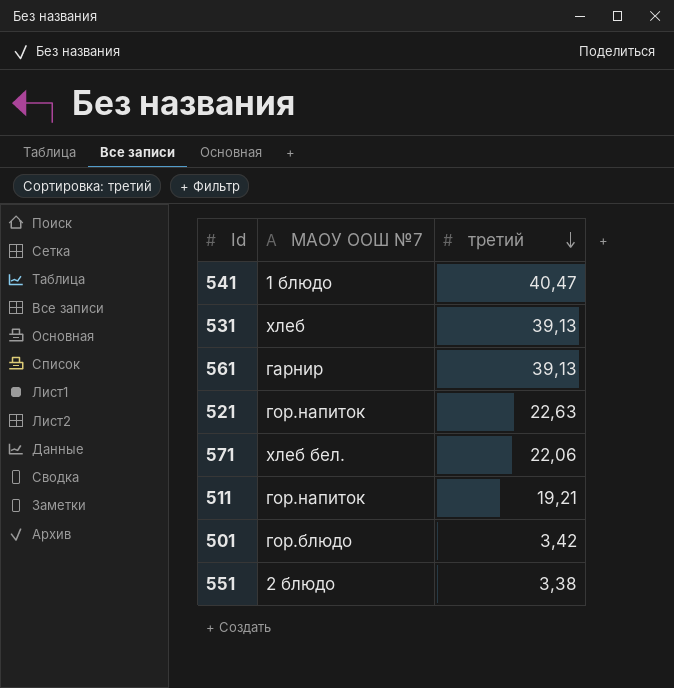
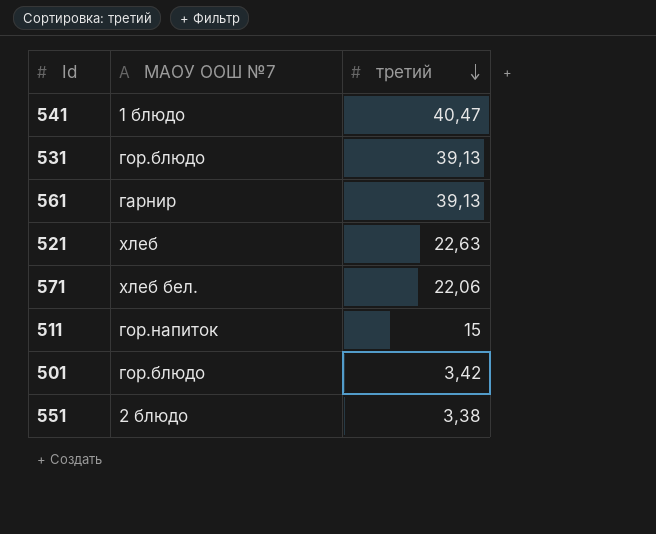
531 | МАОУ ООШ №7: хлеб -> гор.блюдо
521 | МАОУ ООШ №7: гор.напиток -> хлеб
511 | третий: 19,21 -> 15

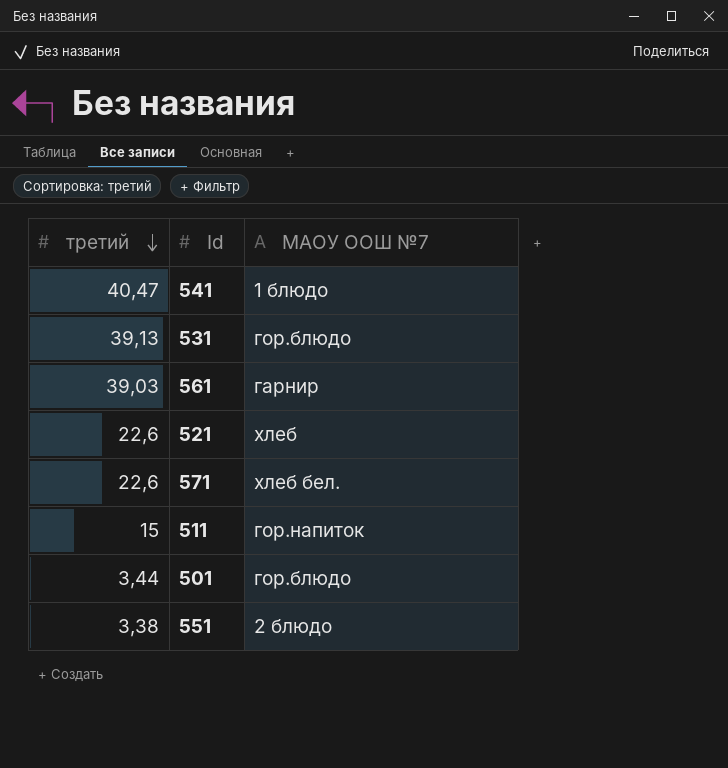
column третий | position: 3 -> 1
561 | третий: 39,13 -> 39,03
521 | третий: 22,63 -> 22,6
571 | третий: 22,06 -> 22,6
501 | третий: 3,42 -> 3,44

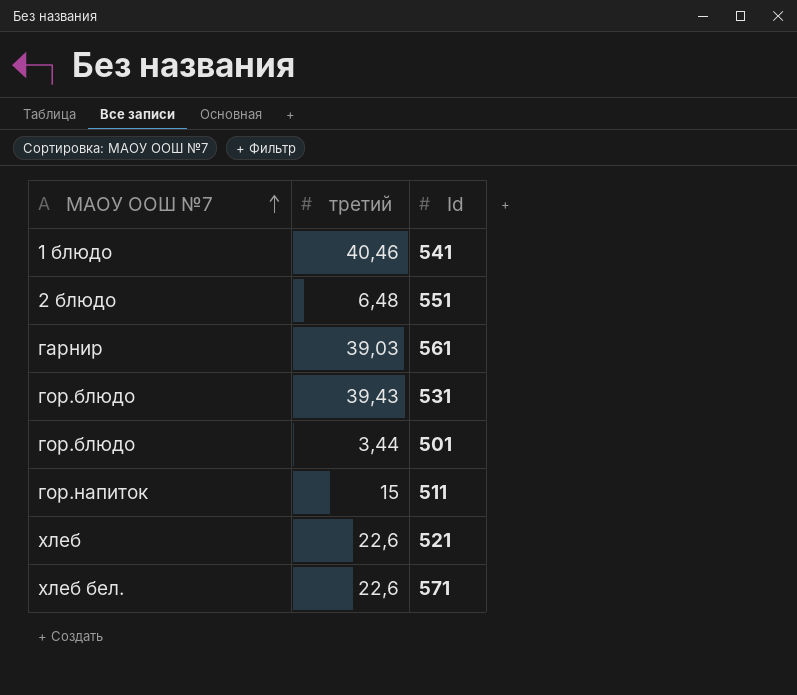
row order: третий descending -> МАОУ ООШ №7 ascending
column МАОУ ООШ №7 | position: 3 -> 1
541 | третий: 40,47 -> 40,46
551 | третий: 3,38 -> 6,48
531 | третий: 39,13 -> 39,43

